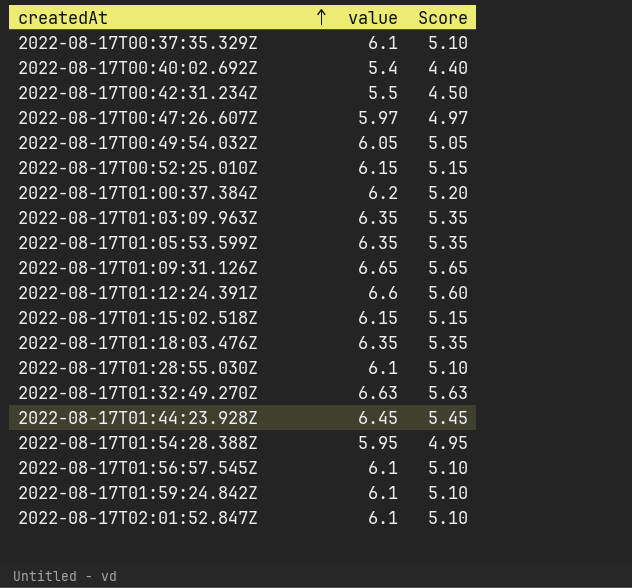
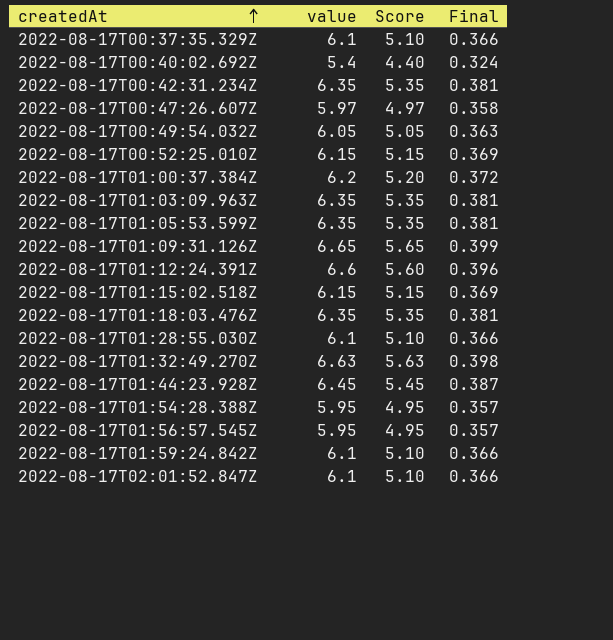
column Final | formula: none -> [value] * 0.06
2022-08-17T00:42:31.234Z | value: 5.5 -> 6.35
2022-08-17T00:42:31.234Z | Score: 4.50 -> 5.35
2022-08-17T01:56:57.545Z | value: 6.1 -> 5.95
2022-08-17T01:56:57.545Z | Score: 5.10 -> 4.95

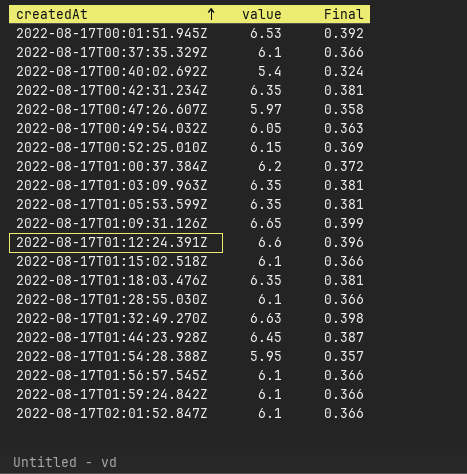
column Score | formula: [value] - 1 -> none
row 2022-08-17T00:01:51.945Z: none -> 6.53 | 0.392
2022-08-17T01:15:02.518Z | value: 6.15 -> 6.1
2022-08-17T01:15:02.518Z | Final: 0.369 -> 0.366
2022-08-17T01:56:57.545Z | value: 5.95 -> 6.1
2022-08-17T01:56:57.545Z | Final: 0.357 -> 0.366

